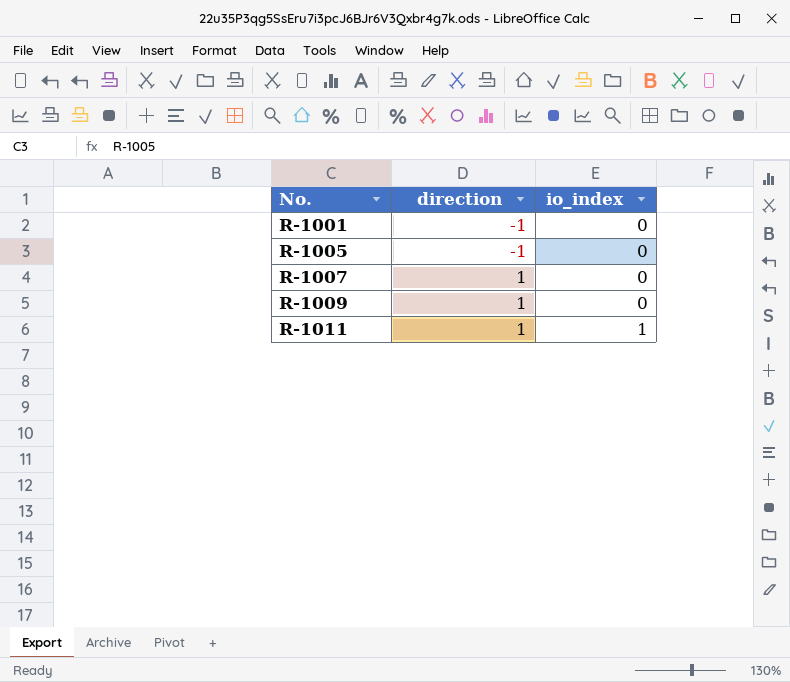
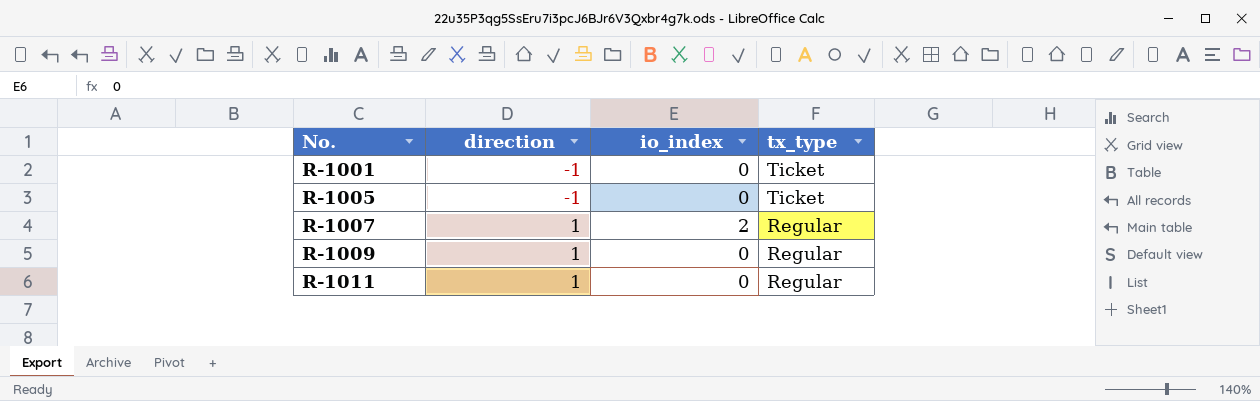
column tx_type | position: none -> 4
R-1007 | io_index: 0 -> 2
R-1011 | io_index: 1 -> 0

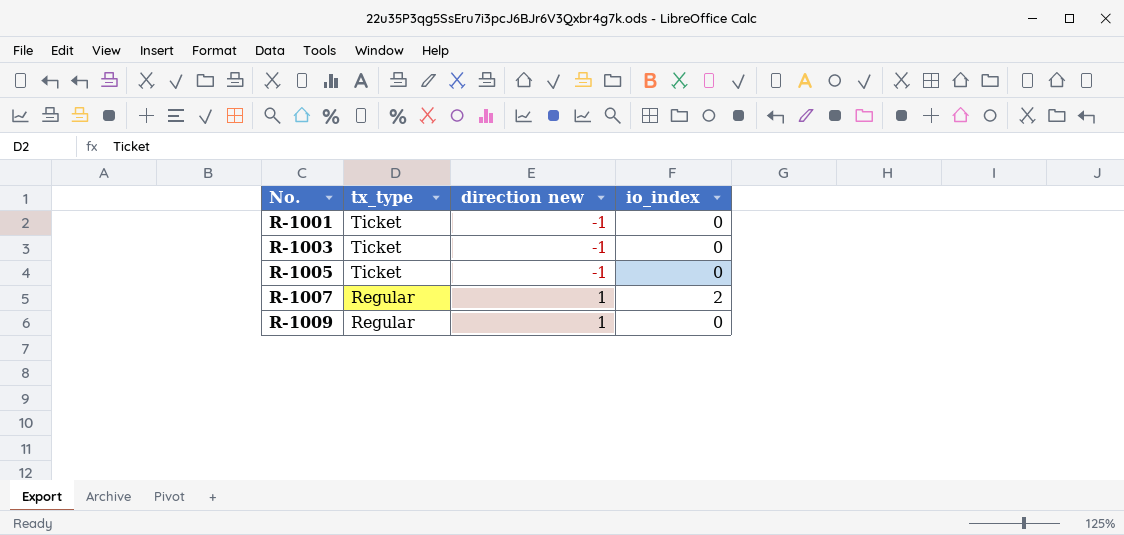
column tx_type | position: 4 -> 2
column name: direction -> direction new
row R-1011: 1 | 0 | Regular -> none
row R-1003: none -> Ticket | -1 | 0

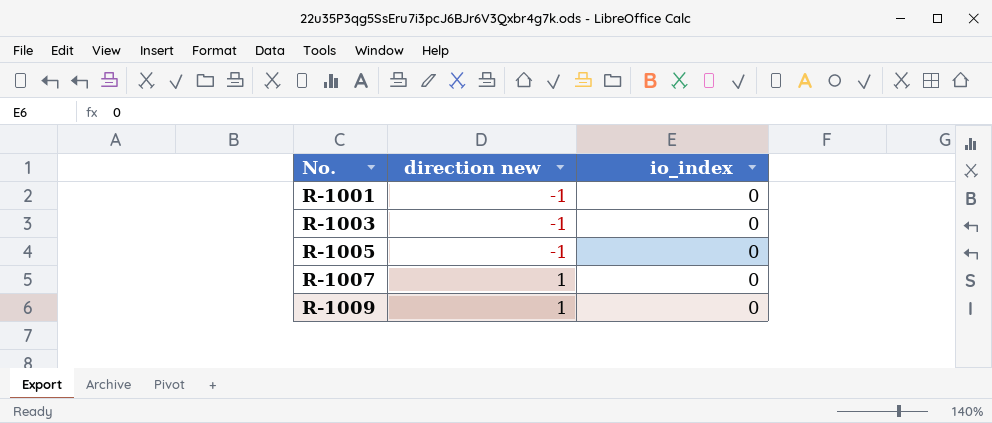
column tx_type | position: 2 -> none
R-1007 | io_index: 2 -> 0

